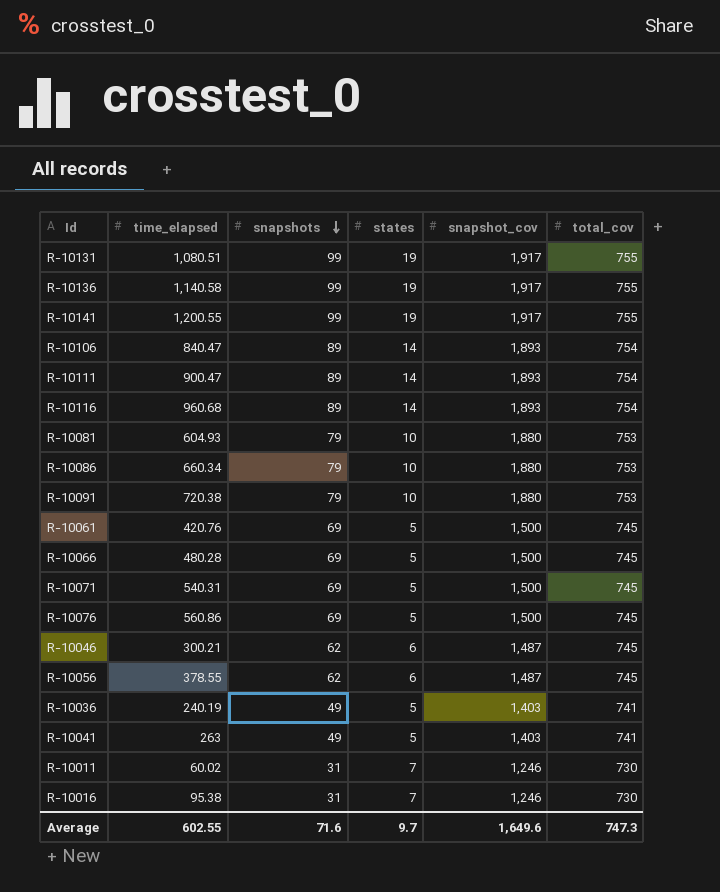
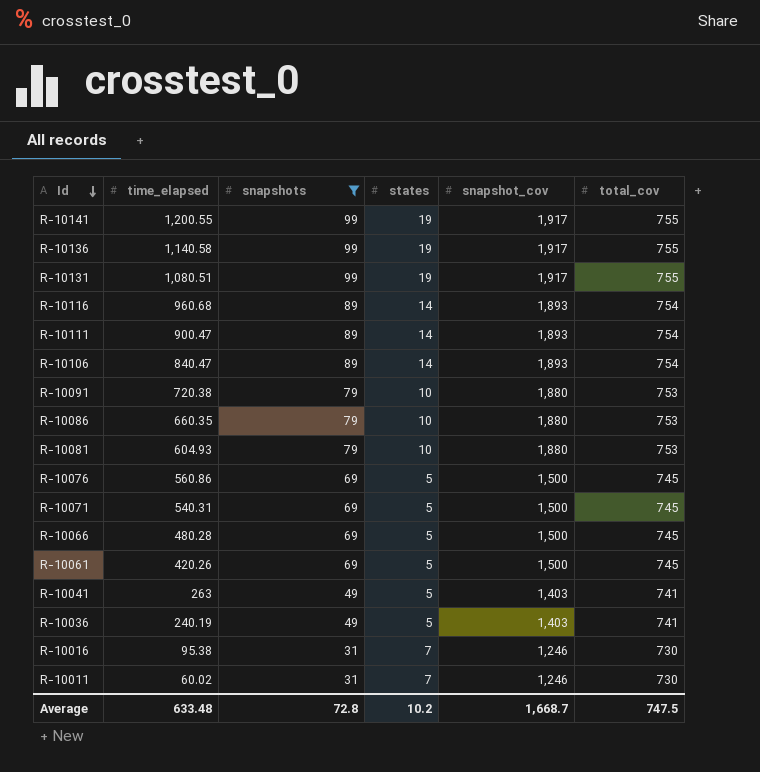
filter: none -> snapshots != 62
row order: snapshots descending -> Id descending
R-10086 | time_elapsed: 660.34 -> 660.35
R-10061 | time_elapsed: 420.76 -> 420.26
Average | time_elapsed: 602.55 -> 633.48
Average | snapshots: 71.6 -> 72.8
Average | states: 9.7 -> 10.2
Average | snapshot_cov: 1,649.6 -> 1,668.7
Average | total_cov: 747.3 -> 747.5

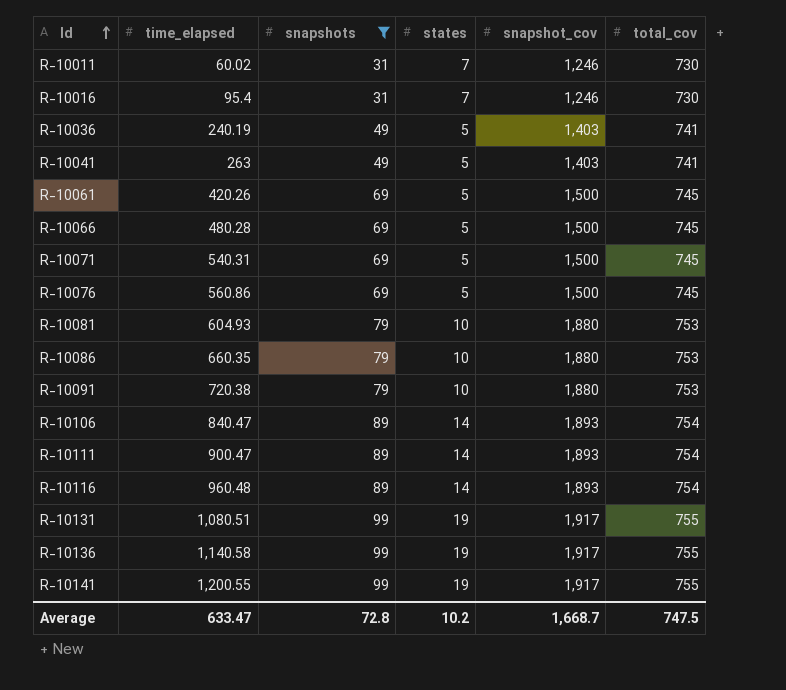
row order: Id descending -> Id ascending
R-10016 | time_elapsed: 95.38 -> 95.4
R-10116 | time_elapsed: 960.68 -> 960.48
Average | time_elapsed: 633.48 -> 633.47

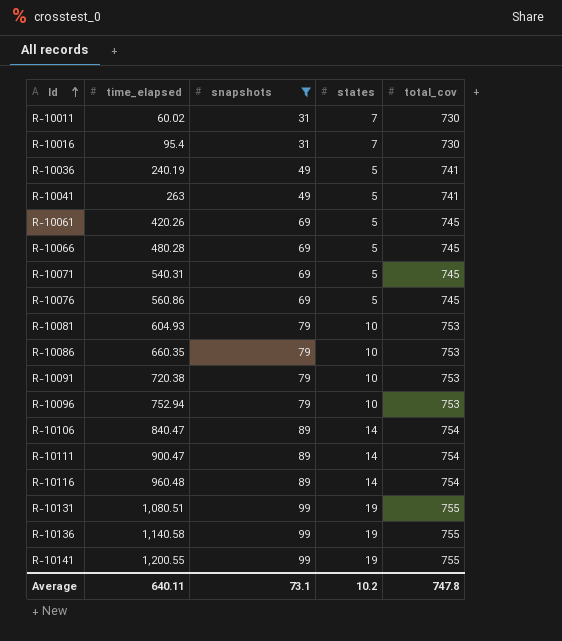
column snapshot_cov | position: 5 -> none
row R-10096: none -> 752.94 | 79 | 10 | 753
Average | time_elapsed: 633.47 -> 640.11
Average | snapshots: 72.8 -> 73.1
Average | total_cov: 747.5 -> 747.8

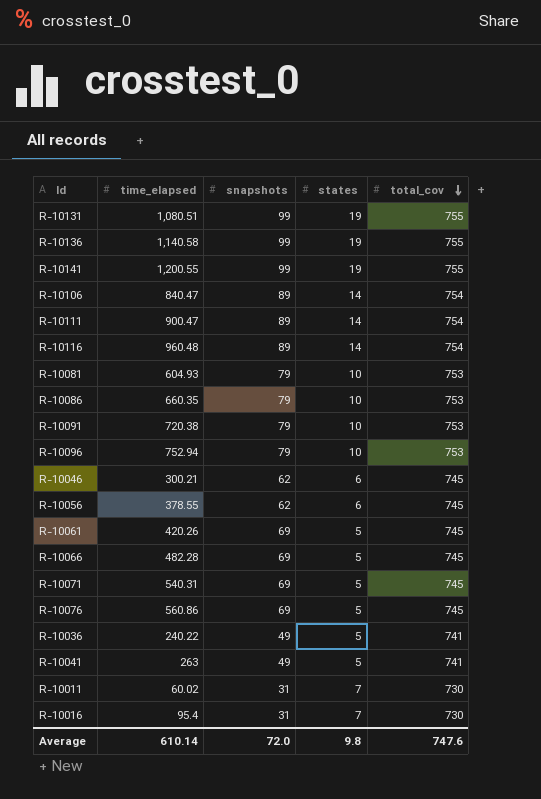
filter: snapshots != 62 -> none
row order: Id ascending -> total_cov descending
R-10066 | time_elapsed: 480.28 -> 482.28
R-10036 | time_elapsed: 240.19 -> 240.22
Average | time_elapsed: 640.11 -> 610.14
Average | snapshots: 73.1 -> 72.0
Average | states: 10.2 -> 9.8
Average | total_cov: 747.8 -> 747.6

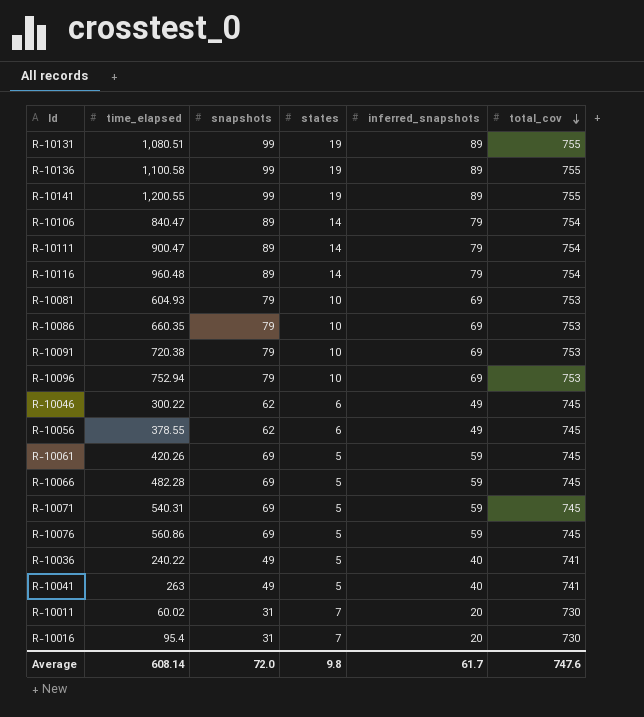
column inferred_snapshots | position: none -> 5
R-10136 | time_elapsed: 1,140.58 -> 1,100.58
R-10046 | time_elapsed: 300.21 -> 300.22
Average | time_elapsed: 610.14 -> 608.14

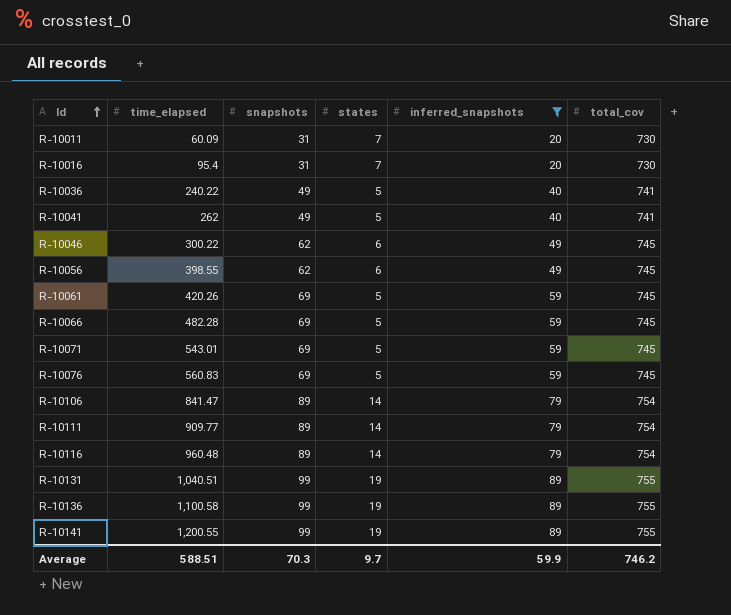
filter: none -> inferred_snapshots != 69
row order: total_cov descending -> Id ascending
R-10011 | time_elapsed: 60.02 -> 60.09
R-10041 | time_elapsed: 263 -> 262
R-10056 | time_elapsed: 378.55 -> 398.55
R-10071 | time_elapsed: 540.31 -> 543.01
R-10076 | time_elapsed: 560.86 -> 560.83
R-10106 | time_elapsed: 840.47 -> 841.47
R-10111 | time_elapsed: 900.47 -> 909.77
R-10131 | time_elapsed: 1,080.51 -> 1,040.51
Average | time_elapsed: 608.14 -> 588.51
Average | snapshots: 72.0 -> 70.3
Average | states: 9.8 -> 9.7
Average | inferred_snapshots: 61.7 -> 59.9
Average | total_cov: 747.6 -> 746.2

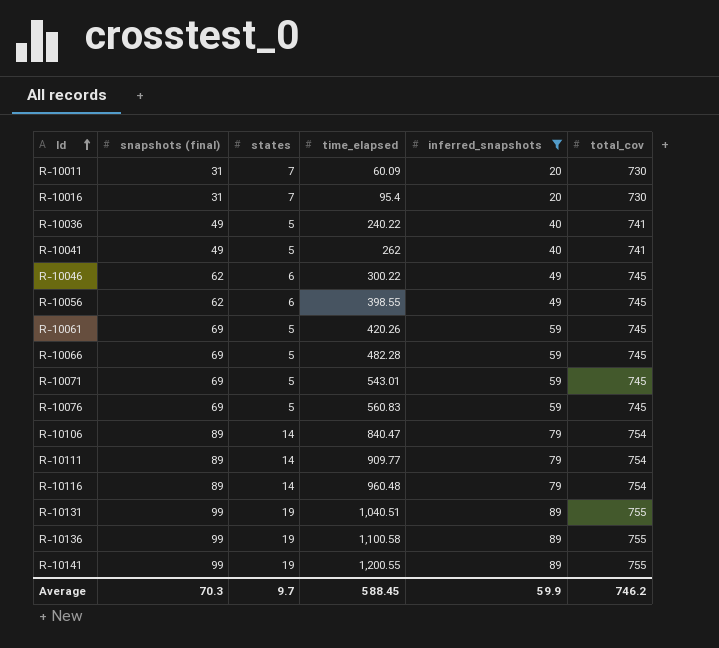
column name: snapshots -> snapshots (final)
column time_elapsed | position: 2 -> 4
R-10106 | time_elapsed: 841.47 -> 840.47
Average | time_elapsed: 588.51 -> 588.45

